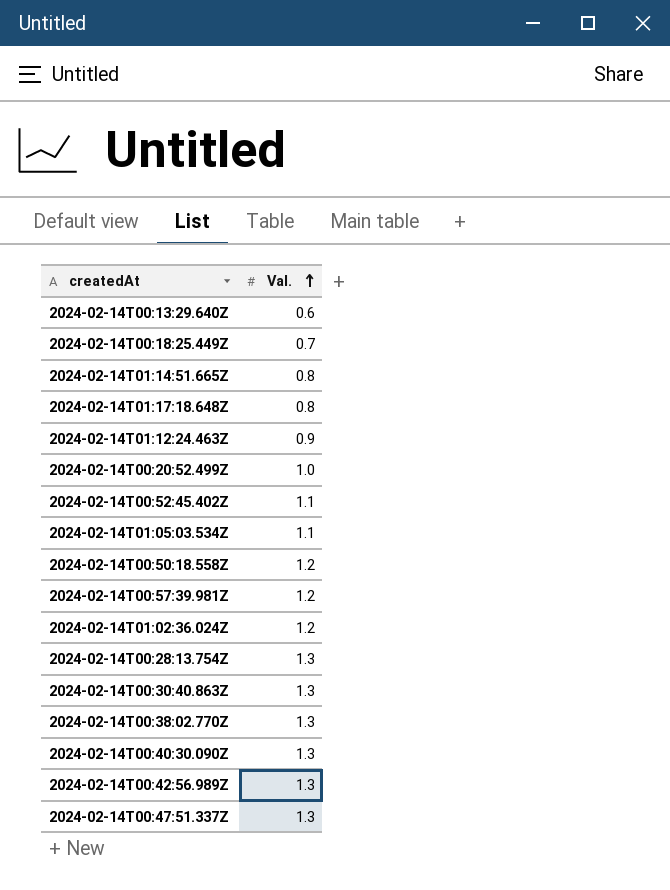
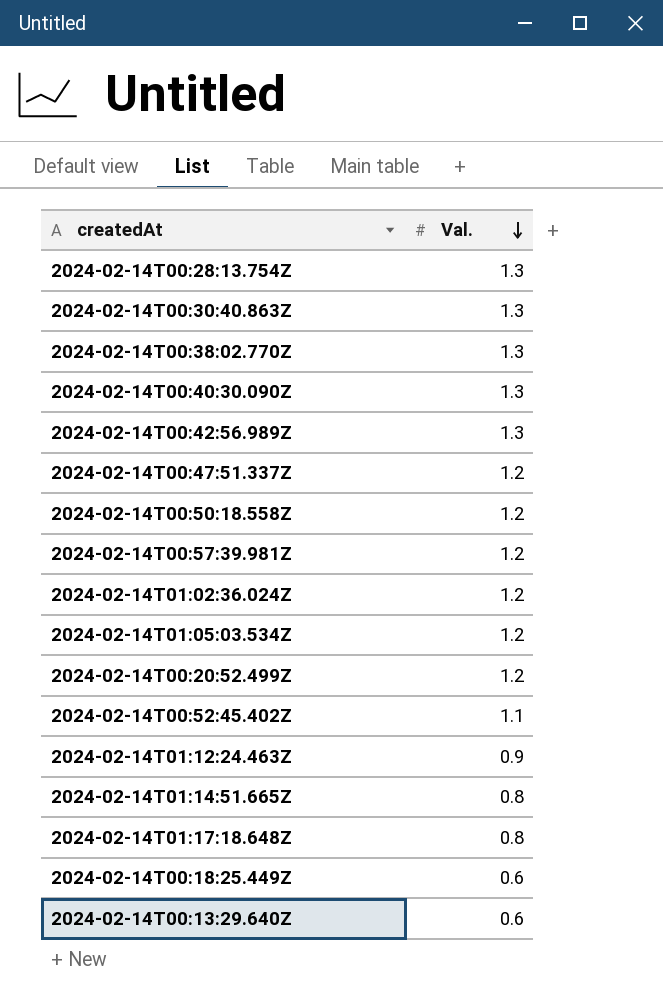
row order: Val. ascending -> Val. descending
2024-02-14T00:47:51.337Z | Val.: 1.3 -> 1.2
2024-02-14T01:05:03.534Z | Val.: 1.1 -> 1.2
2024-02-14T00:20:52.499Z | Val.: 1.0 -> 1.2
2024-02-14T00:18:25.449Z | Val.: 0.7 -> 0.6

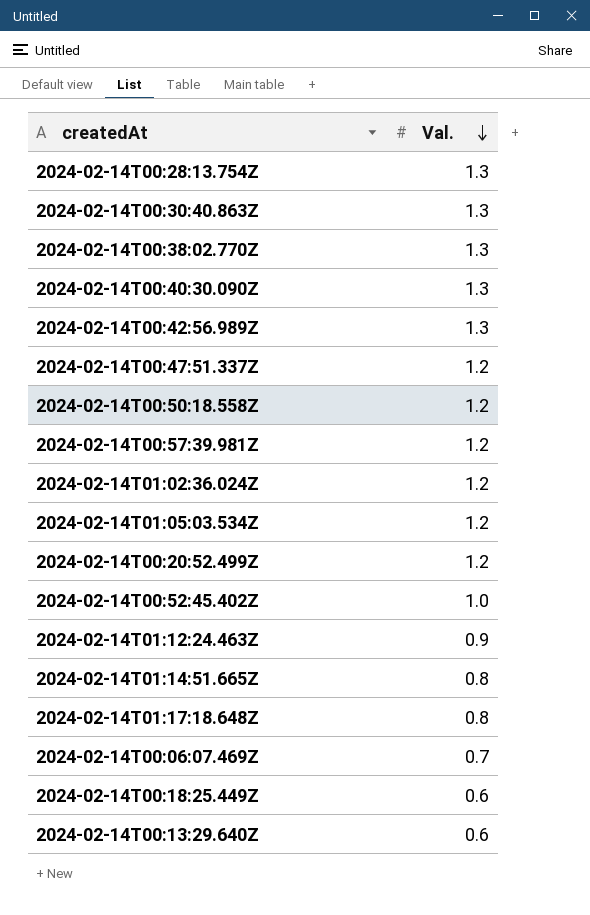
2024-02-14T00:52:45.402Z | Val.: 1.1 -> 1.0
row 2024-02-14T00:06:07.469Z: none -> 0.7

